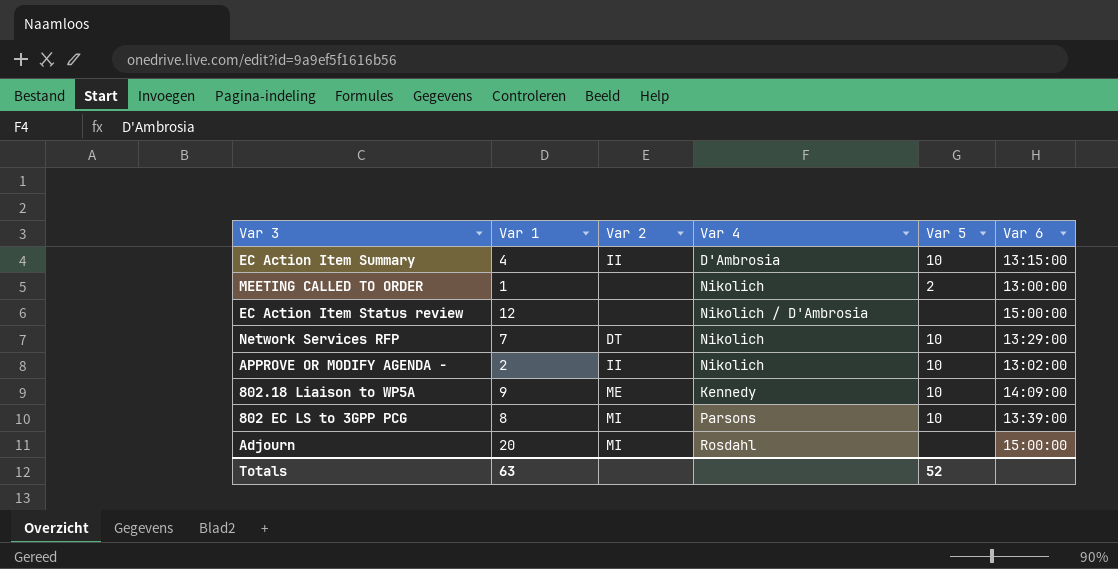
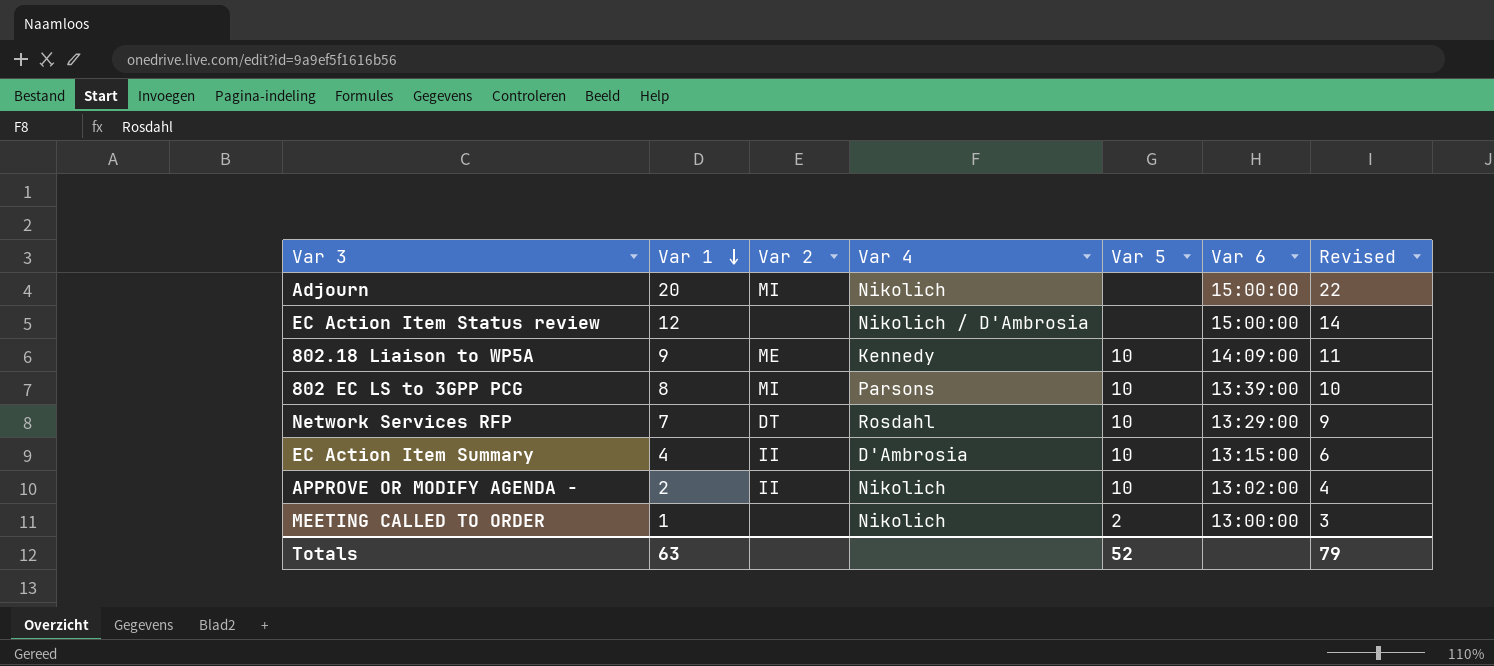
row order: none -> Var 1 descending
column Revised | formula: none -> [Var 1] + 2
Adjourn | Var 4: Rosdahl -> Nikolich
Network Services RFP | Var 4: Nikolich -> Rosdahl

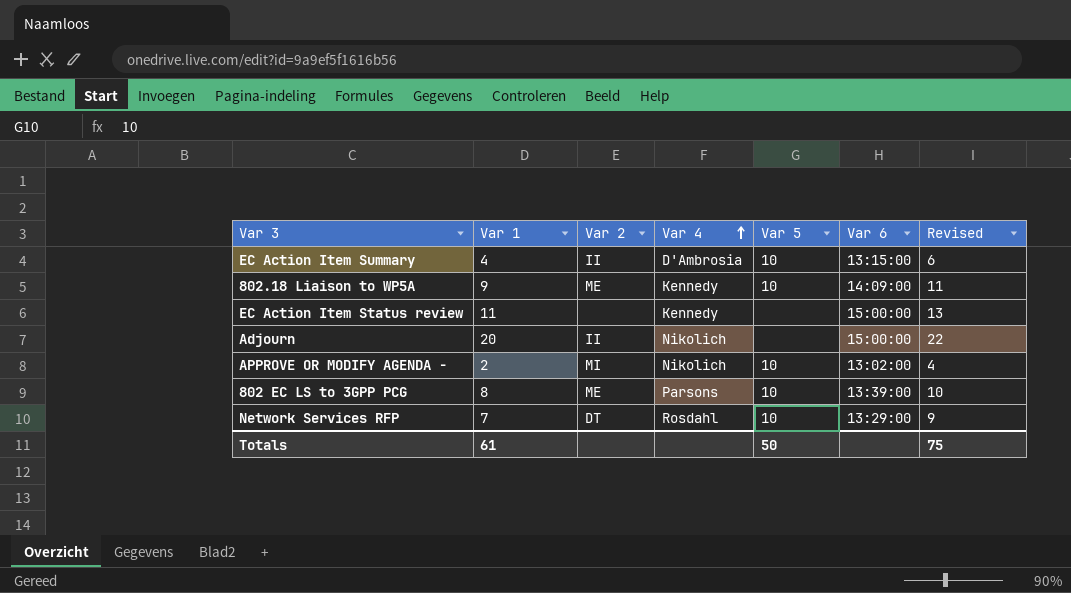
row order: Var 1 descending -> Var 4 ascending
row MEETING CALLED TO ORDER: 1 | none | Nikolich | 2 | 13:00:00 | 3 -> none
EC Action Item Status review | Var 1: 12 -> 11
EC Action Item Status review | Var 4: Nikolich / D'Ambrosia -> Kennedy
EC Action Item Status review | Revised: 14 -> 13
Adjourn | Var 2: MI -> II
APPROVE OR MODIFY AGENDA - | Var 2: II -> MI
802 EC LS to 3GPP PCG | Var 2: MI -> ME
Totals | Var 1: 63 -> 61
Totals | Var 5: 52 -> 50
Totals | Revised: 79 -> 75

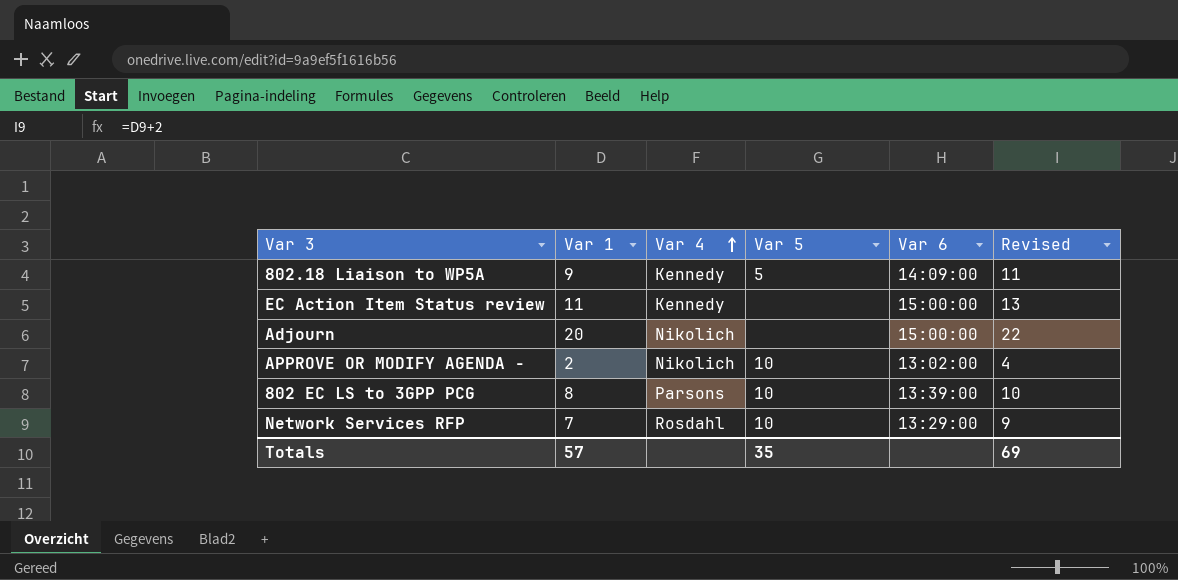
column Var 2 | position: 3 -> none
row EC Action Item Summary: 4 | II | D'Ambrosia | 10 | 13:15:00 | 6 -> none
802.18 Liaison to WP5A | Var 5: 10 -> 5
Totals | Var 1: 61 -> 57
Totals | Var 5: 50 -> 35
Totals | Revised: 75 -> 69

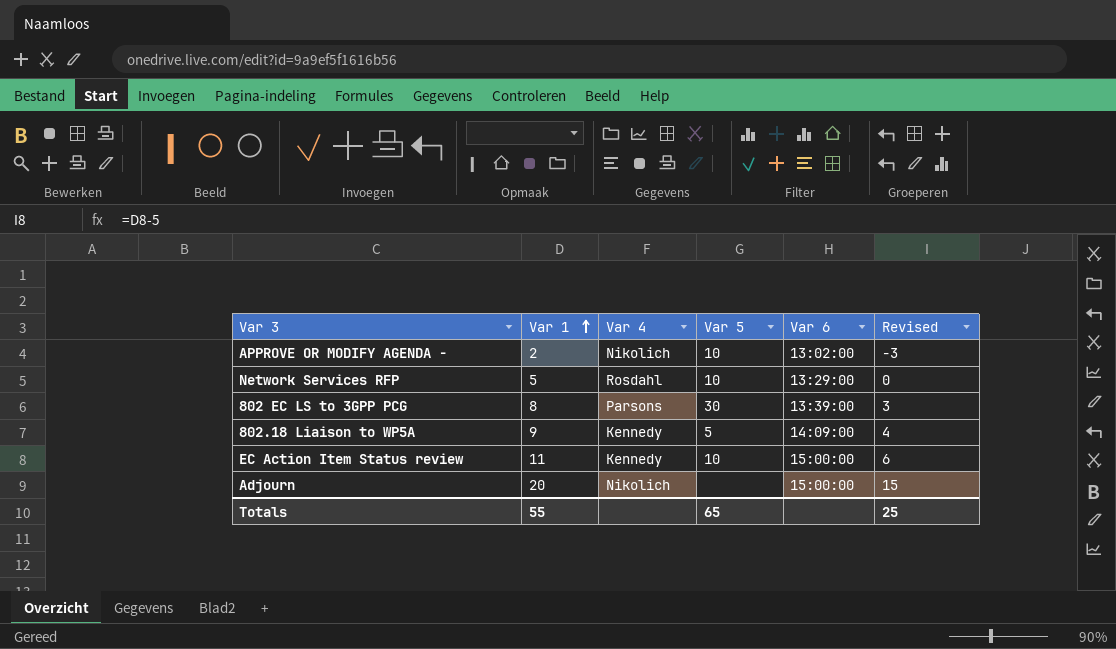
row order: Var 4 ascending -> Var 1 ascending
column Revised | formula: [Var 1] + 2 -> [Var 1] - 5
Network Services RFP | Var 1: 7 -> 5
802 EC LS to 3GPP PCG | Var 5: 10 -> 30
EC Action Item Status review | Var 5: none -> 10
Totals | Var 1: 57 -> 55
Totals | Var 5: 35 -> 65
Totals | Revised: 69 -> 25

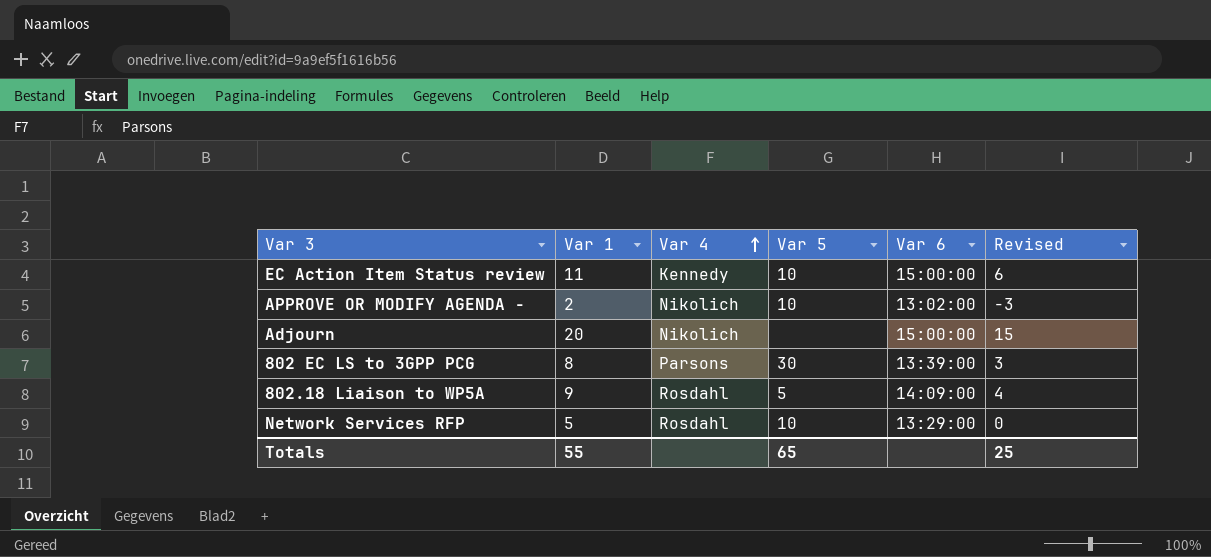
row order: Var 1 ascending -> Var 4 ascending
802.18 Liaison to WP5A | Var 4: Kennedy -> Rosdahl

